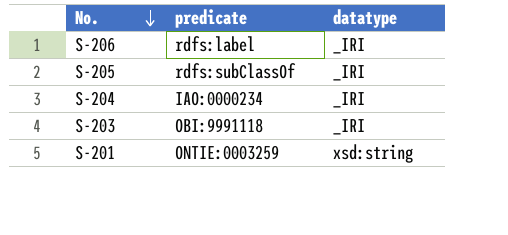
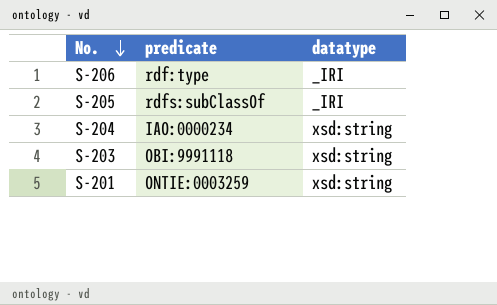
S-206 | predicate: rdfs:label -> rdf:type
S-204 | datatype: _IRI -> xsd:string
S-203 | datatype: _IRI -> xsd:string

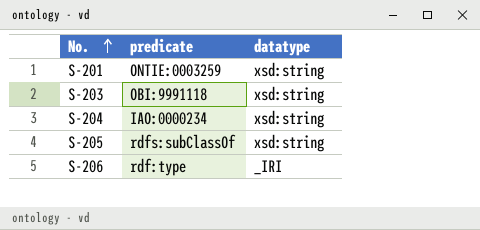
row order: No. descending -> No. ascending
S-205 | datatype: _IRI -> xsd:string

